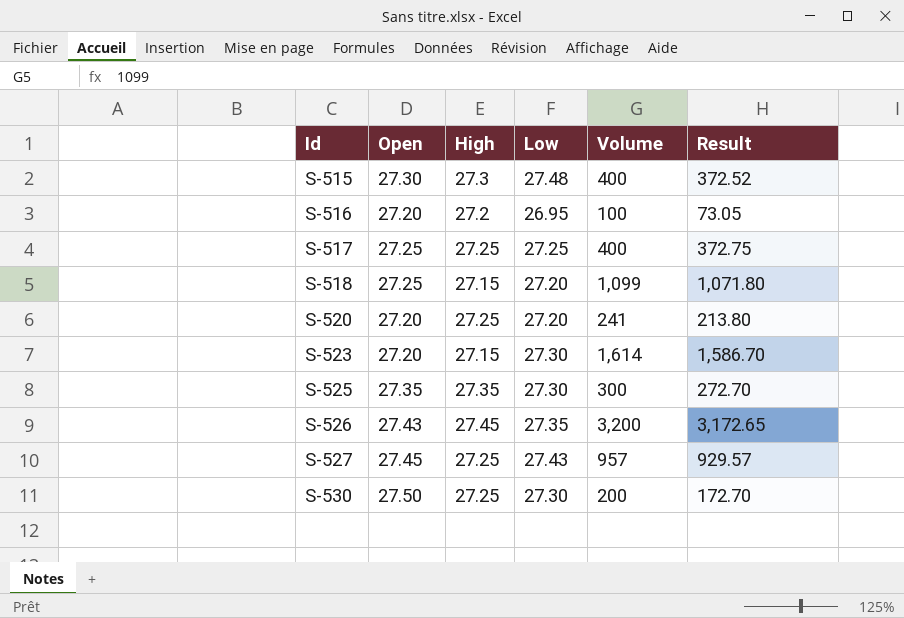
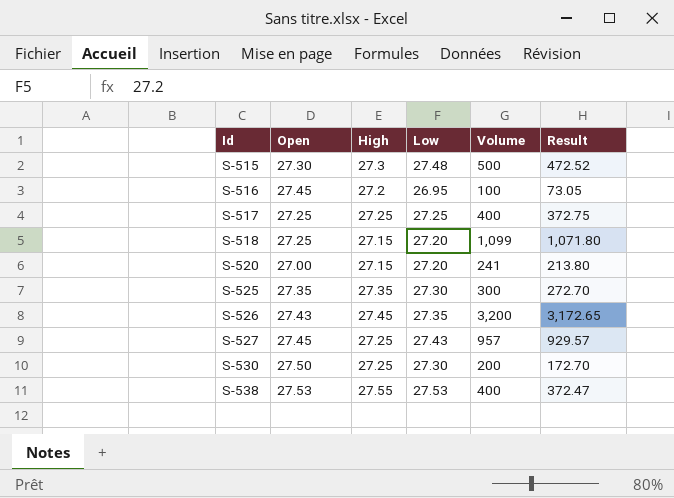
row S-523: 27.20 | 27.15 | 27.30 | 1,614 | 1,586.70 -> none
S-515 | Volume: 400 -> 500
S-515 | Result: 372.52 -> 472.52
S-516 | Open: 27.20 -> 27.45
S-520 | Open: 27.20 -> 27.00
S-520 | High: 27.25 -> 27.15
row S-538: none -> 27.53 | 27.55 | 27.53 | 400 | 372.47

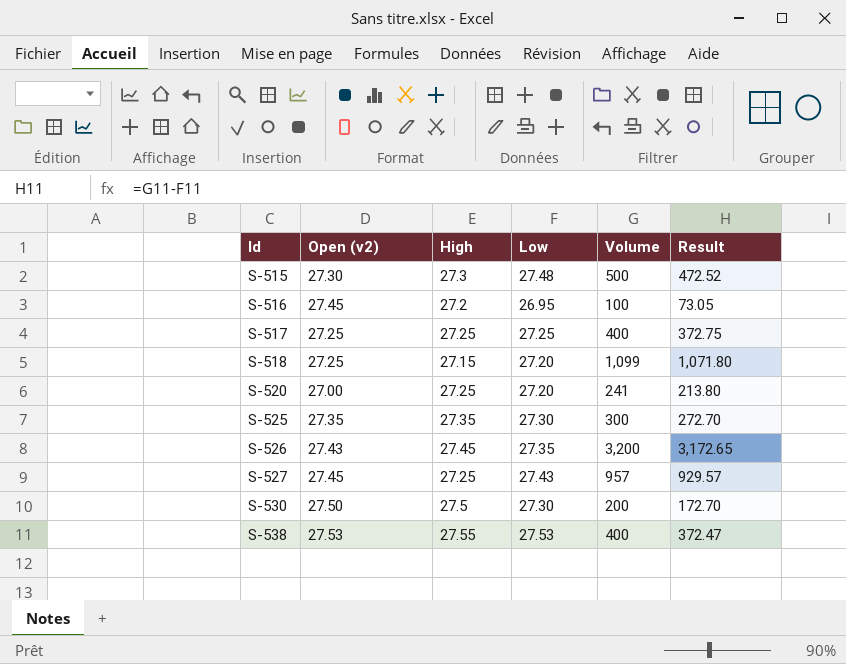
column name: Open -> Open (v2)
S-520 | High: 27.15 -> 27.25
S-530 | High: 27.25 -> 27.5

